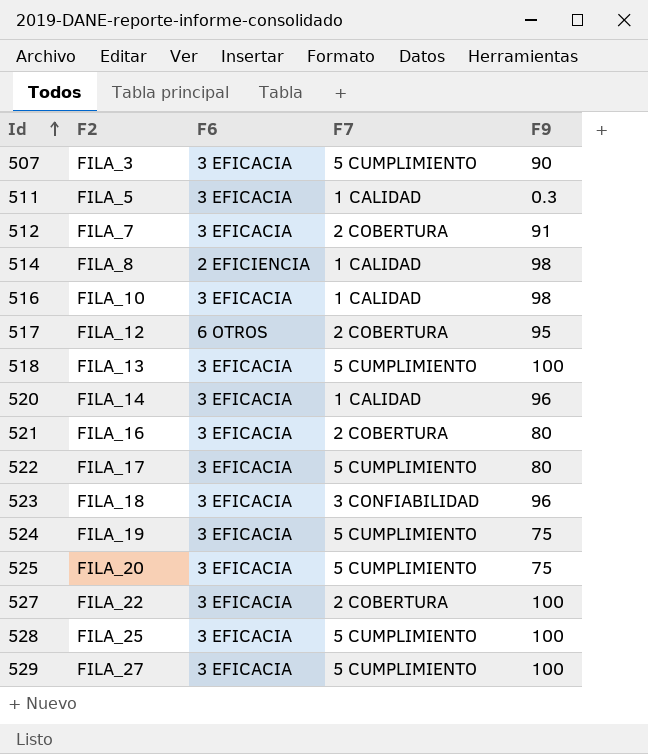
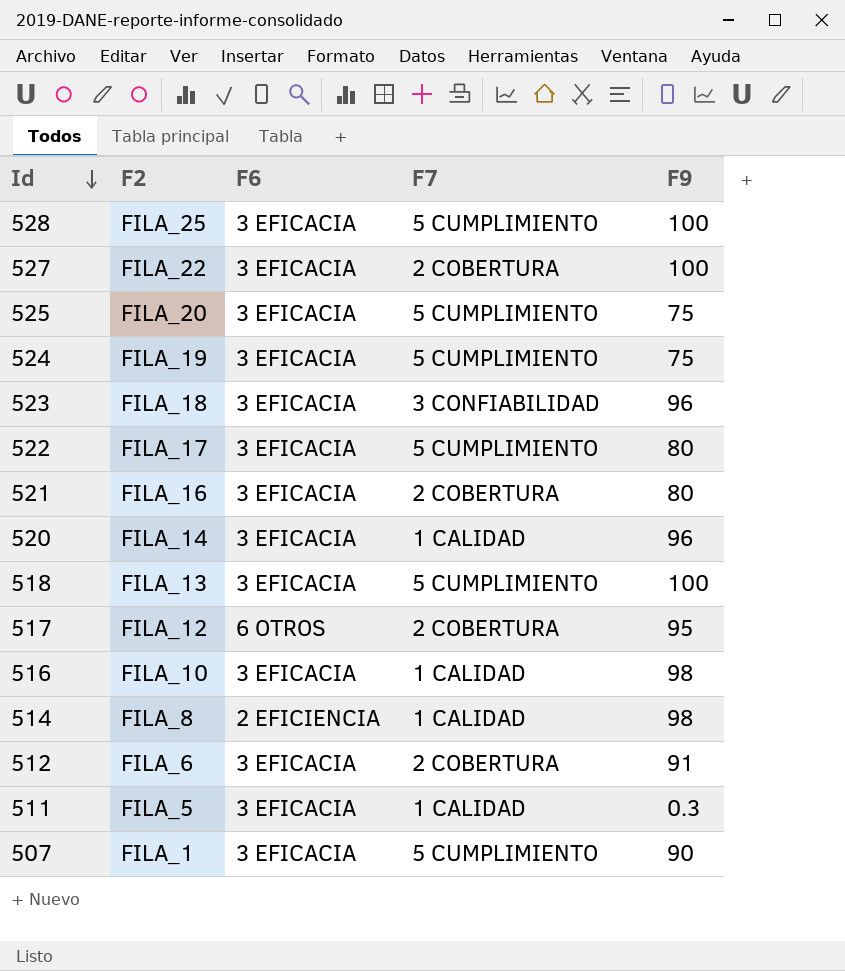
row order: Id ascending -> Id descending
row 529: FILA_27 | 3 EFICACIA | 5 CUMPLIMIENTO | 100 -> none
512 | F2: FILA_7 -> FILA_6
507 | F2: FILA_3 -> FILA_1

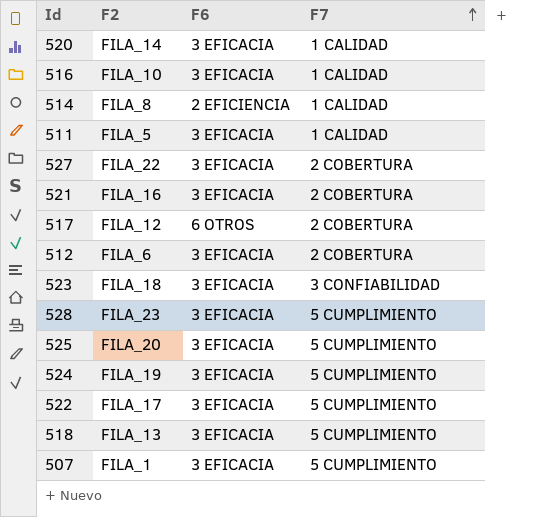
row order: Id descending -> F7 ascending
column F9 | position: 5 -> none
528 | F2: FILA_25 -> FILA_23

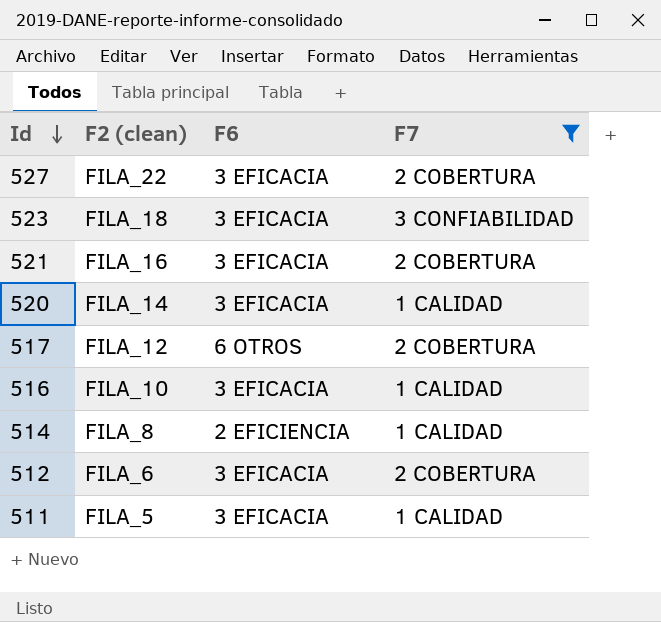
filter: none -> F7 != 5 CUMPLIMIENTO
row order: F7 ascending -> Id descending
column name: F2 -> F2 (clean)

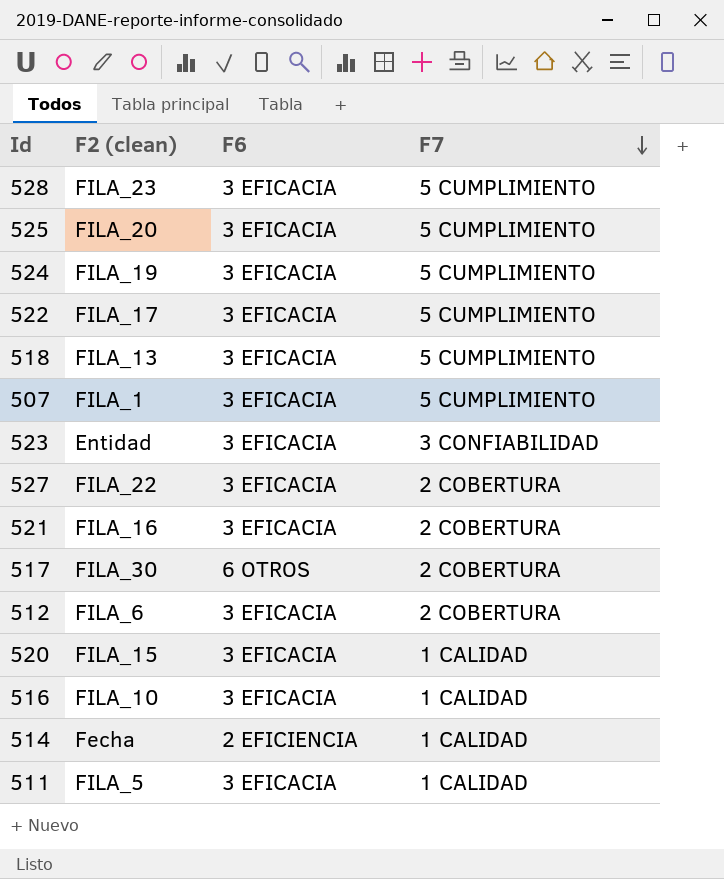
filter: F7 != 5 CUMPLIMIENTO -> none
row order: Id descending -> F7 descending
523 | F2 (clean): FILA_18 -> Entidad
517 | F2 (clean): FILA_12 -> FILA_30
520 | F2 (clean): FILA_14 -> FILA_15
514 | F2 (clean): FILA_8 -> Fecha

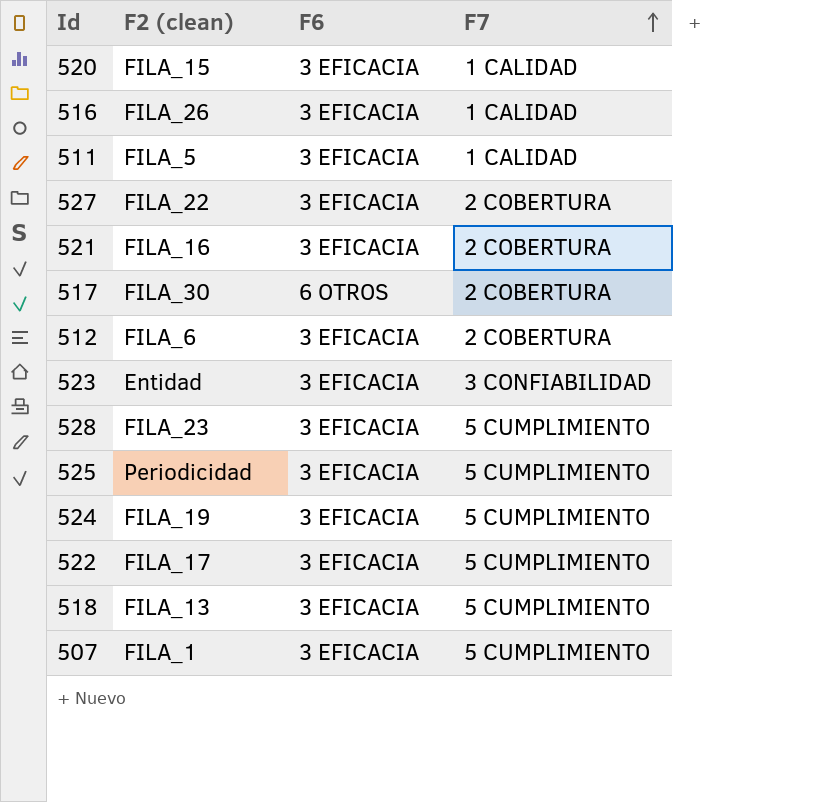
row order: F7 descending -> F7 ascending
row 514: Fecha | 2 EFICIENCIA | 1 CALIDAD -> none
516 | F2 (clean): FILA_10 -> FILA_26
525 | F2 (clean): FILA_20 -> Periodicidad

